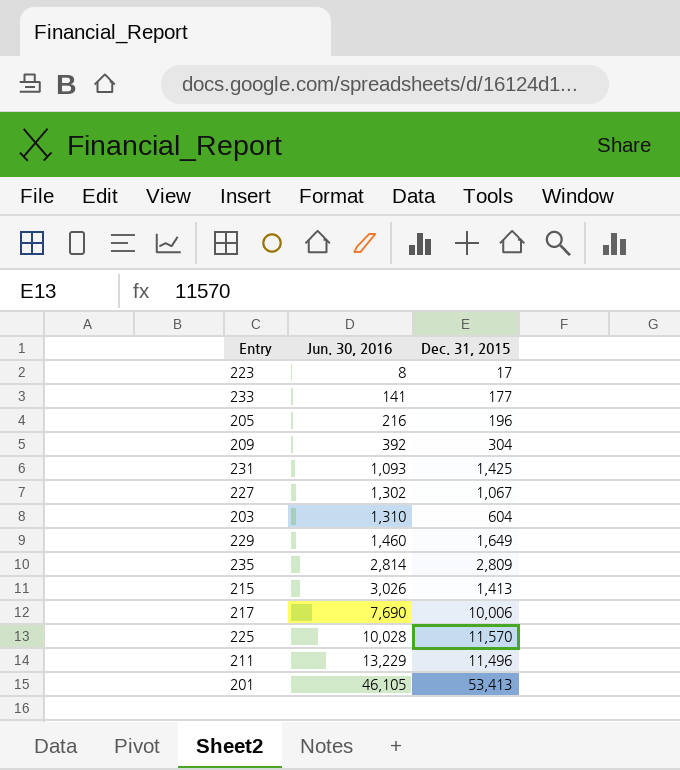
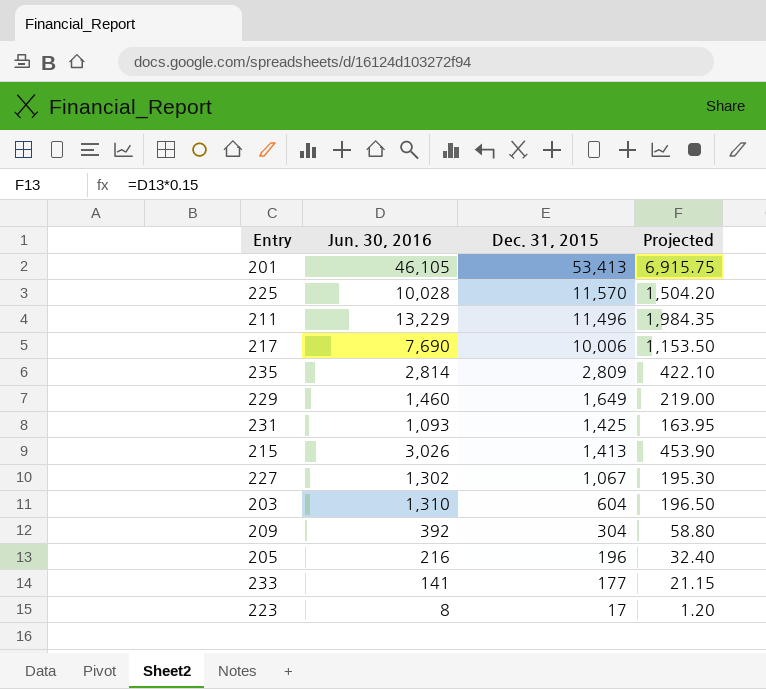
row order: Jun. 30, 2016 ascending -> Dec. 31, 2015 descending
column Projected | formula: none -> [Jun. 30, 2016] * 0.15

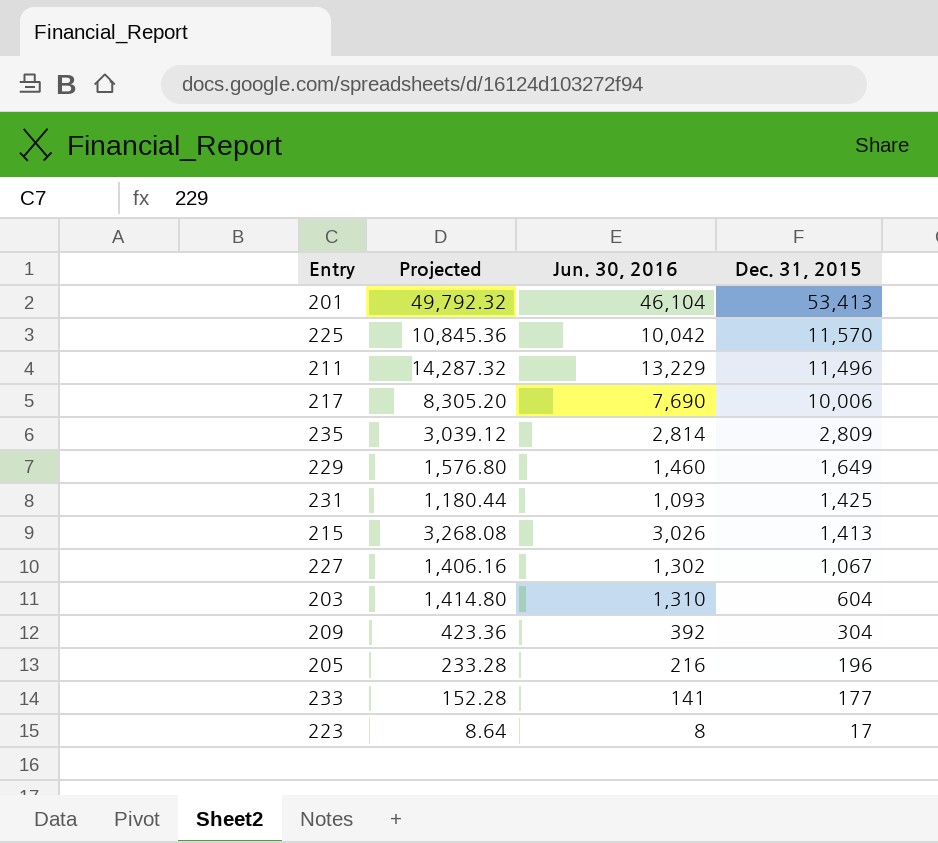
column Projected | formula: [Jun. 30, 2016] * 0.15 -> [Jun. 30, 2016] * 1.08
column Projected | position: 4 -> 2
201 | Jun. 30, 2016: 46,105 -> 46,104
225 | Jun. 30, 2016: 10,028 -> 10,042

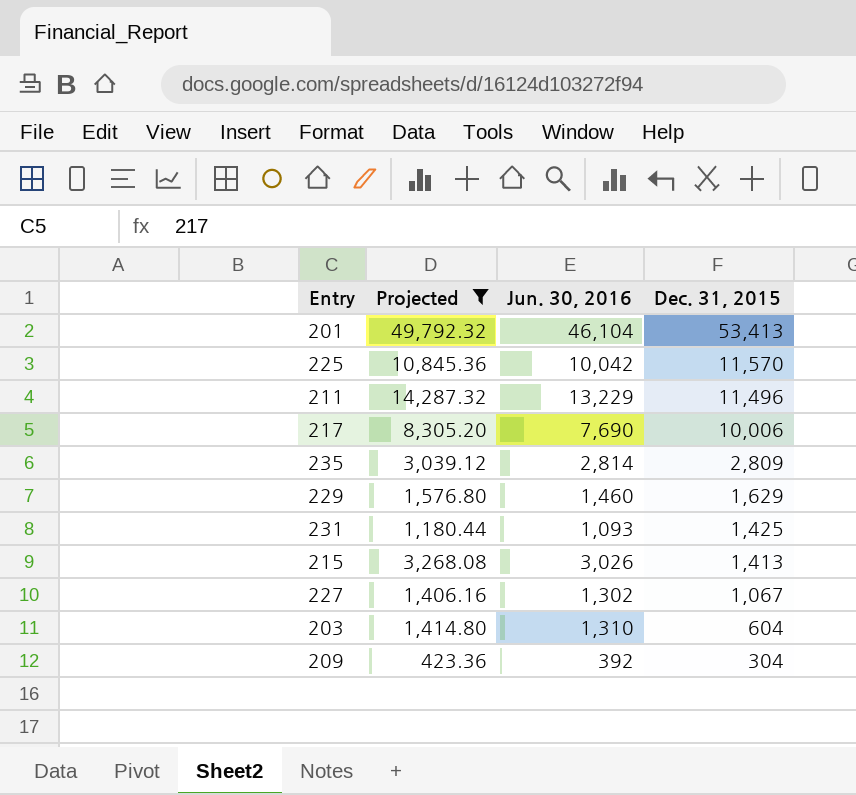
filter: none -> Projected >= 423.36
229 | Dec. 31, 2015: 1,649 -> 1,629

